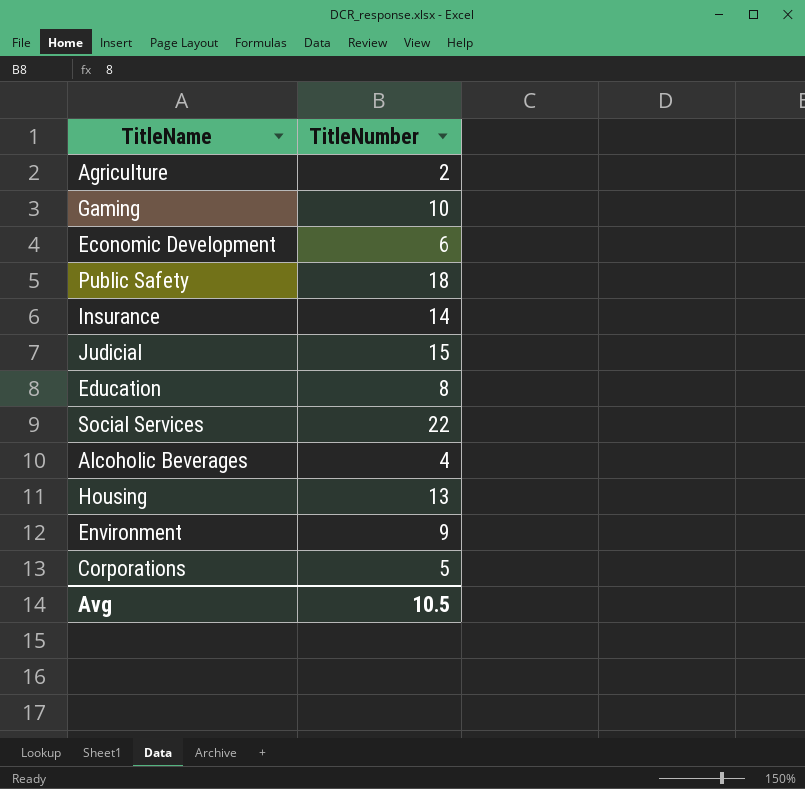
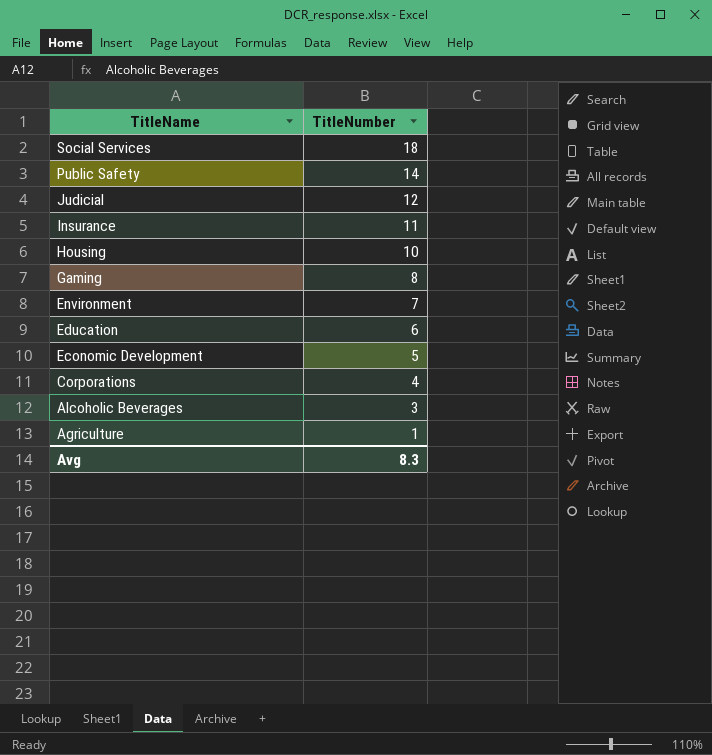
row order: none -> TitleName descending
Social Services | TitleNumber: 22 -> 18
Public Safety | TitleNumber: 18 -> 14
Judicial | TitleNumber: 15 -> 12
Insurance | TitleNumber: 14 -> 11
Housing | TitleNumber: 13 -> 10
Gaming | TitleNumber: 10 -> 8
Environment | TitleNumber: 9 -> 7
Education | TitleNumber: 8 -> 6
Economic Development | TitleNumber: 6 -> 5
Corporations | TitleNumber: 5 -> 4
Alcoholic Beverages | TitleNumber: 4 -> 3
Agriculture | TitleNumber: 2 -> 1
Avg | TitleNumber: 10.5 -> 8.3

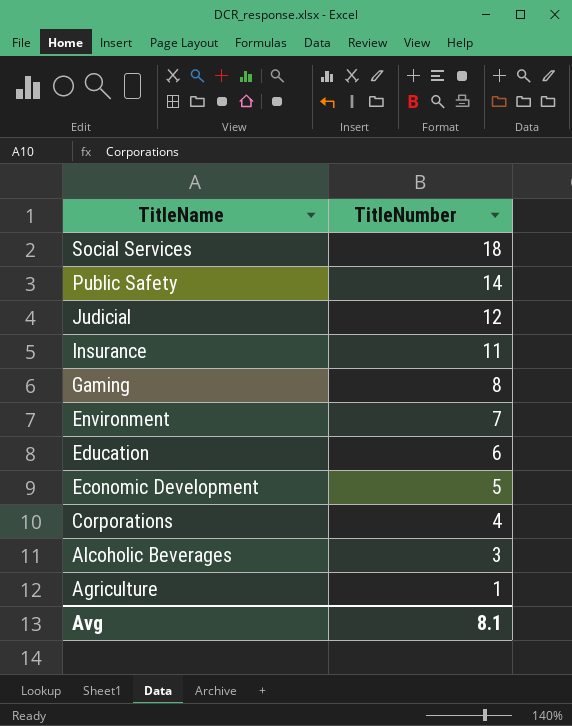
row Housing: 10 -> none
Avg | TitleNumber: 8.3 -> 8.1

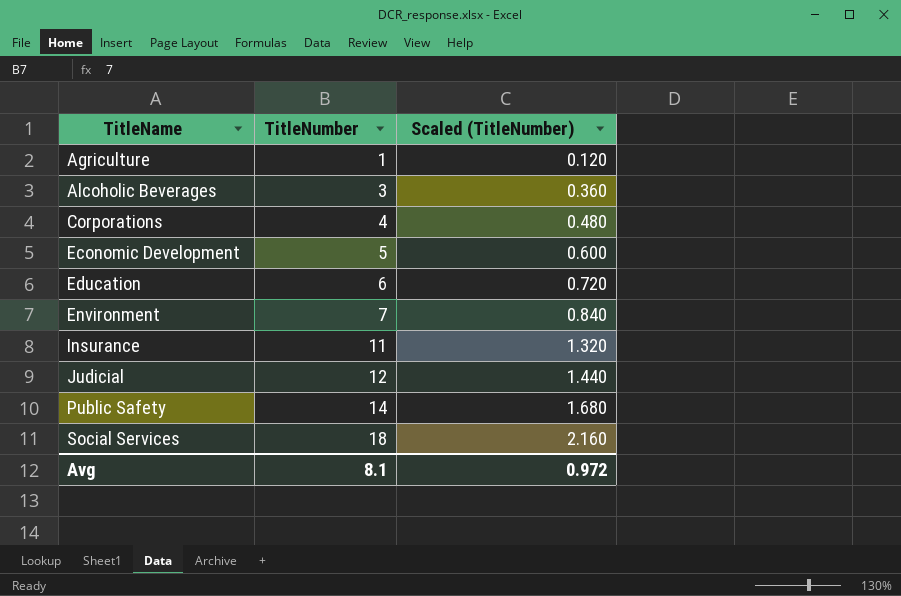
row order: TitleName descending -> TitleName ascending
column Scaled (TitleNumber) | formula: none -> [TitleNumber] * 0.12
row Gaming: 8 -> none

